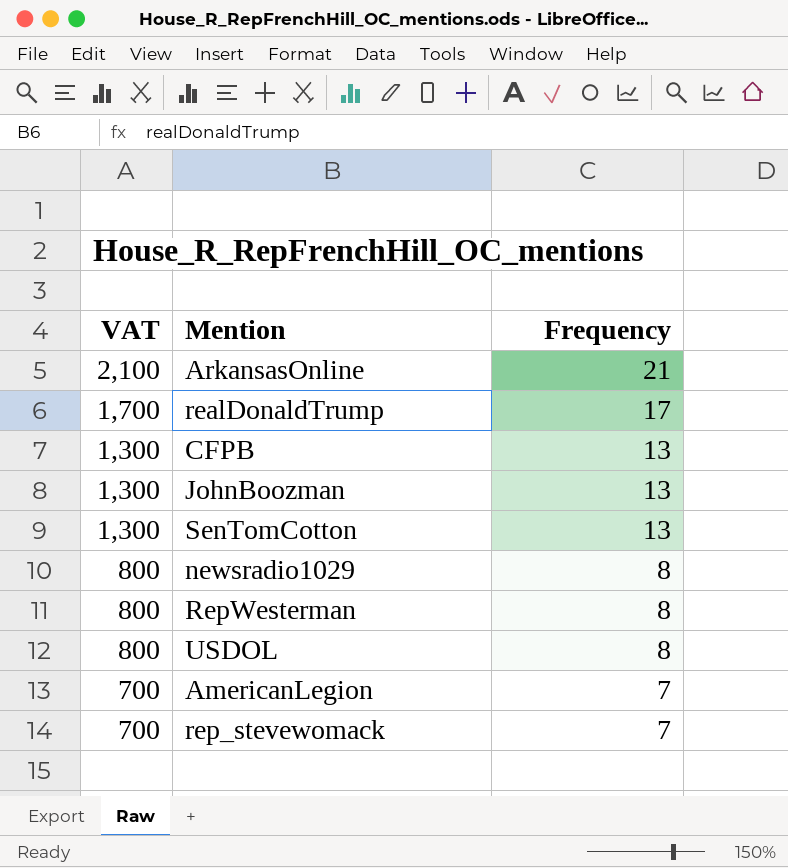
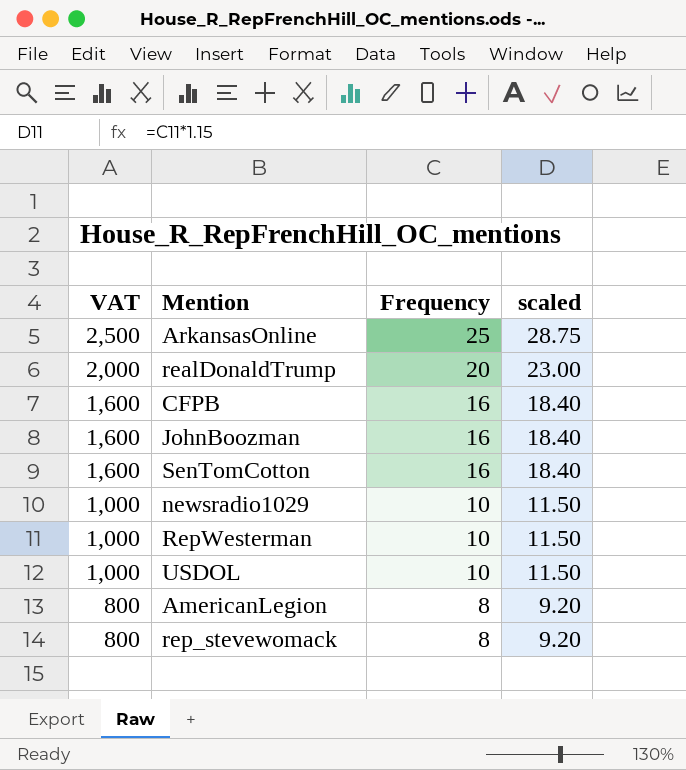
column scaled | formula: none -> [Frequency] * 1.15
ArkansasOnline | VAT: 2,100 -> 2,500
ArkansasOnline | Frequency: 21 -> 25
realDonaldTrump | VAT: 1,700 -> 2,000
realDonaldTrump | Frequency: 17 -> 20
CFPB | VAT: 1,300 -> 1,600
CFPB | Frequency: 13 -> 16
JohnBoozman | VAT: 1,300 -> 1,600
JohnBoozman | Frequency: 13 -> 16
SenTomCotton | VAT: 1,300 -> 1,600
SenTomCotton | Frequency: 13 -> 16
newsradio1029 | VAT: 800 -> 1,000
newsradio1029 | Frequency: 8 -> 10
RepWesterman | VAT: 800 -> 1,000
RepWesterman | Frequency: 8 -> 10
USDOL | VAT: 800 -> 1,000
USDOL | Frequency: 8 -> 10
AmericanLegion | VAT: 700 -> 800
AmericanLegion | Frequency: 7 -> 8
rep_stevewomack | VAT: 700 -> 800
rep_stevewomack | Frequency: 7 -> 8

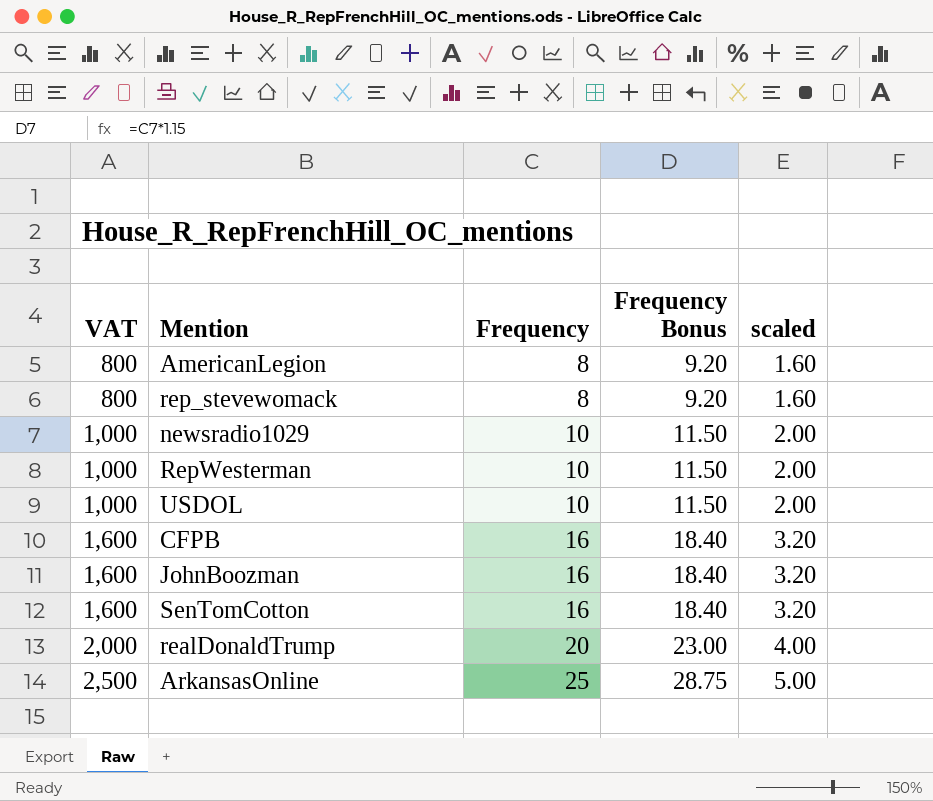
row order: VAT descending -> VAT ascending
column Frequency Bonus | formula: none -> [Frequency] * 1.15
column scaled | formula: [Frequency] * 1.15 -> [Frequency] * 0.2

